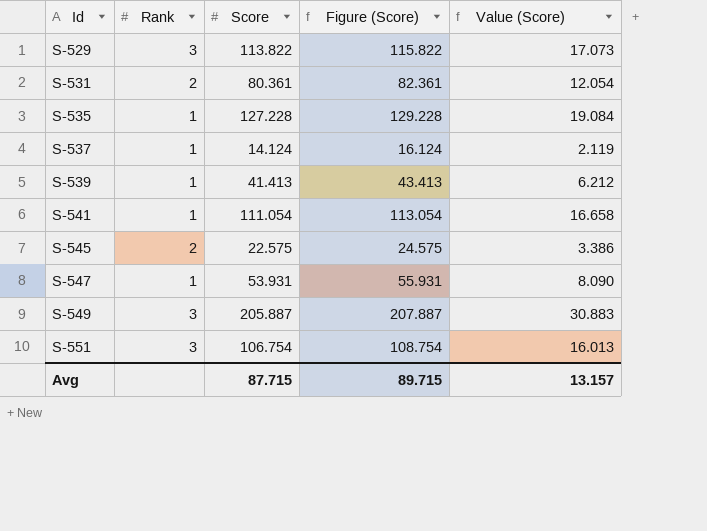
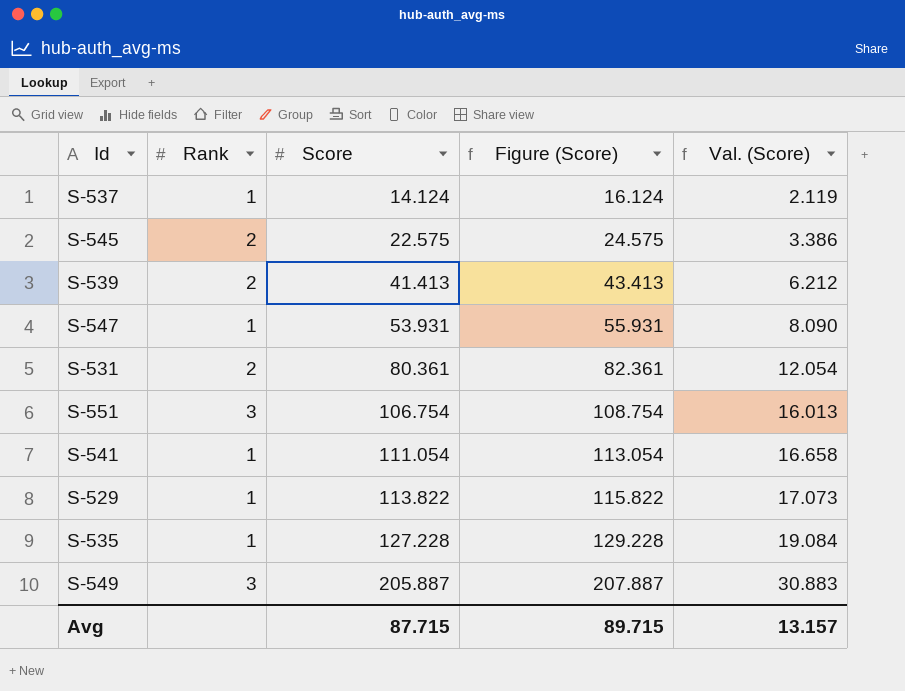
row order: Id ascending -> Score ascending
column name: Value (Score) -> Val. (Score)
S-539 | Rank: 1 -> 2
S-529 | Rank: 3 -> 1

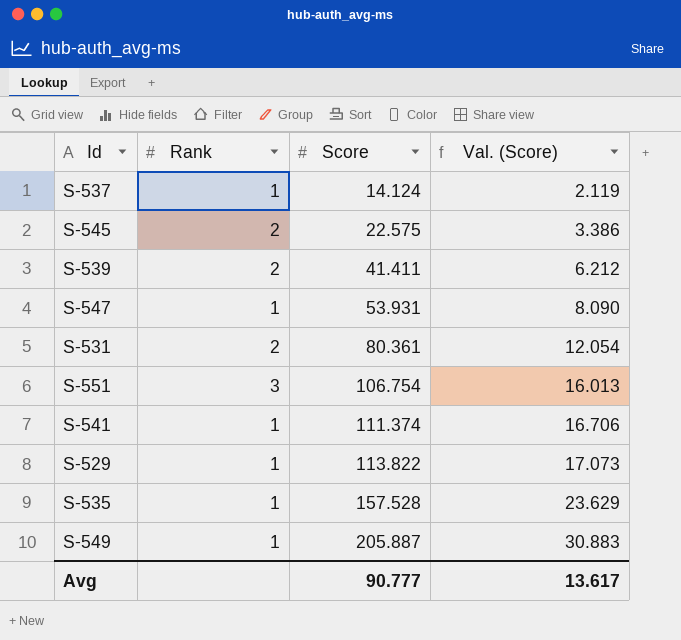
column Figure (Score) | formula: [Score] + 2 -> none
S-539 | Score: 41.413 -> 41.411
S-541 | Score: 111.054 -> 111.374
S-541 | Val. (Score): 16.658 -> 16.706
S-535 | Score: 127.228 -> 157.528
S-535 | Val. (Score): 19.084 -> 23.629
S-549 | Rank: 3 -> 1
Avg | Score: 87.715 -> 90.777
Avg | Val. (Score): 13.157 -> 13.617

